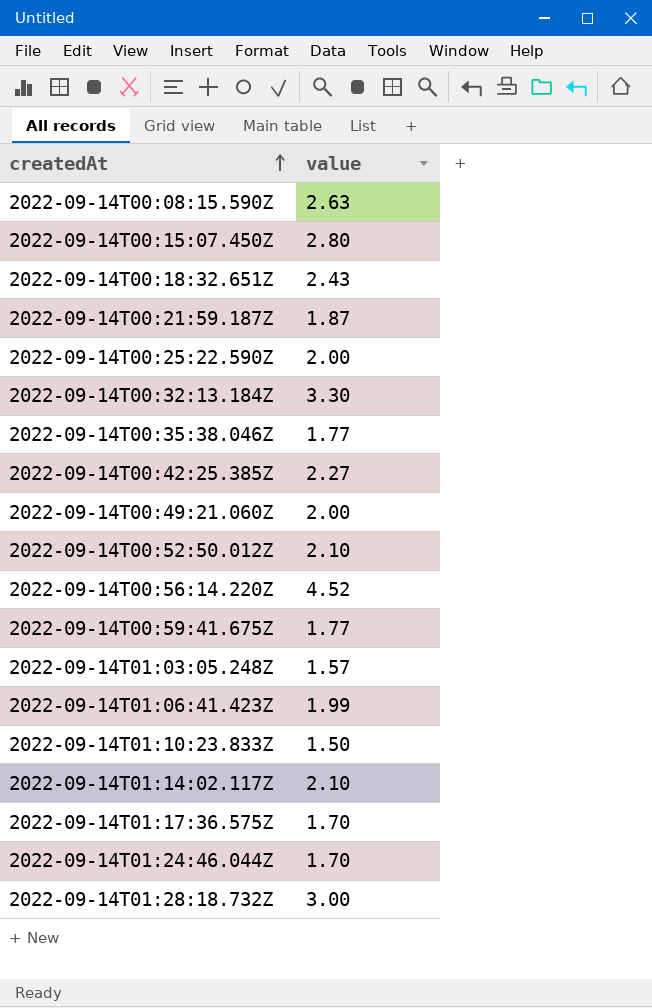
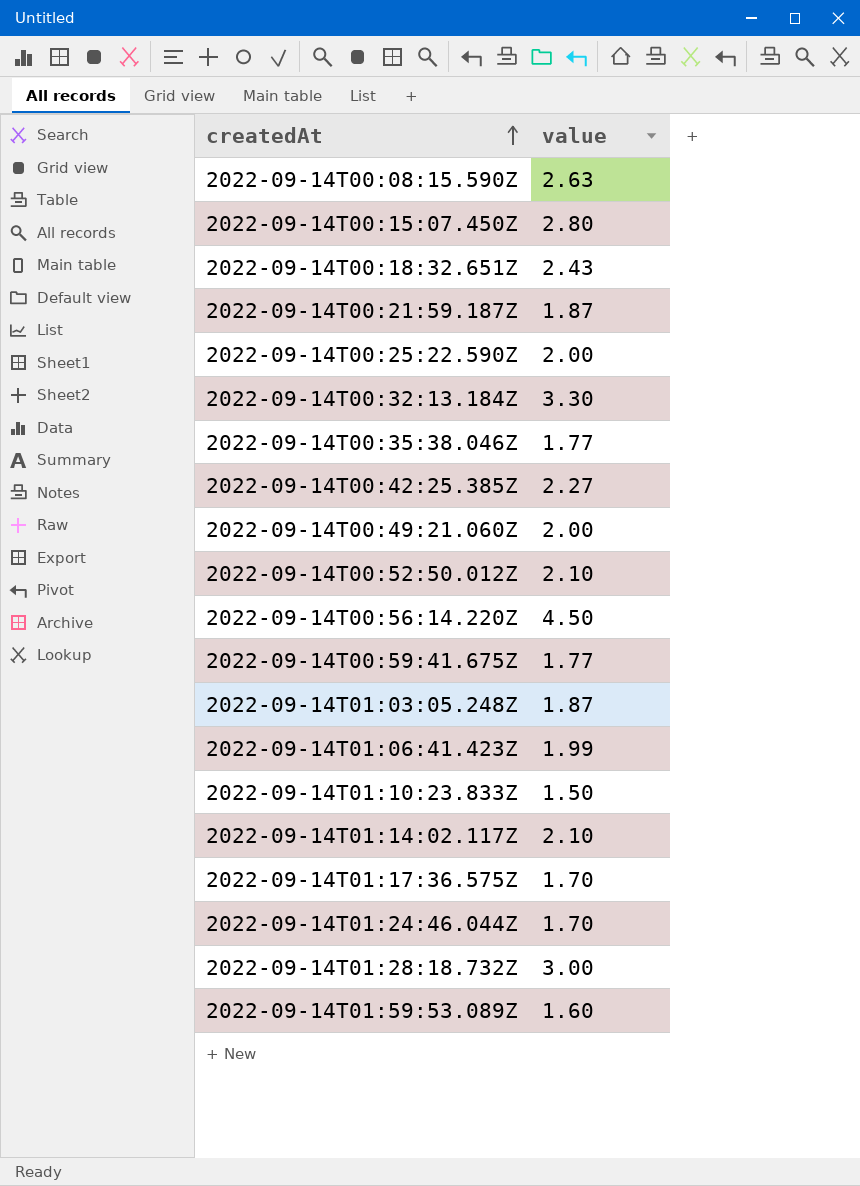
2022-09-14T00:56:14.220Z | value: 4.52 -> 4.50
2022-09-14T01:03:05.248Z | value: 1.57 -> 1.87
row 2022-09-14T01:59:53.089Z: none -> 1.60

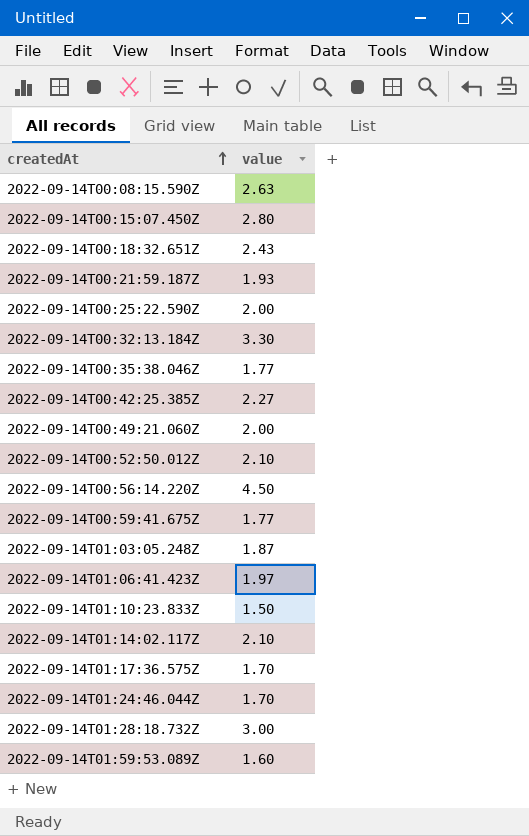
2022-09-14T00:21:59.187Z | value: 1.87 -> 1.93
2022-09-14T01:06:41.423Z | value: 1.99 -> 1.97

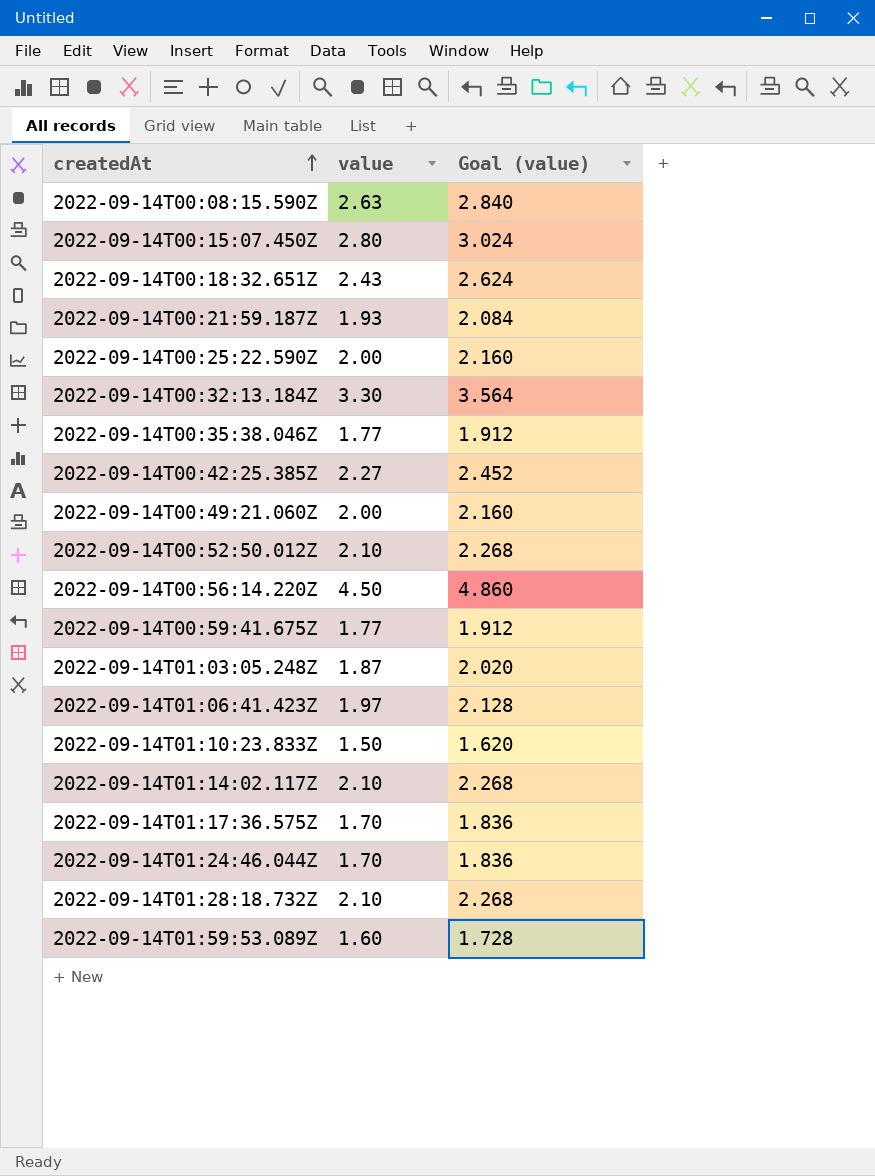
column Goal (value) | formula: none -> [value] * 1.08
2022-09-14T01:28:18.732Z | value: 3.00 -> 2.10

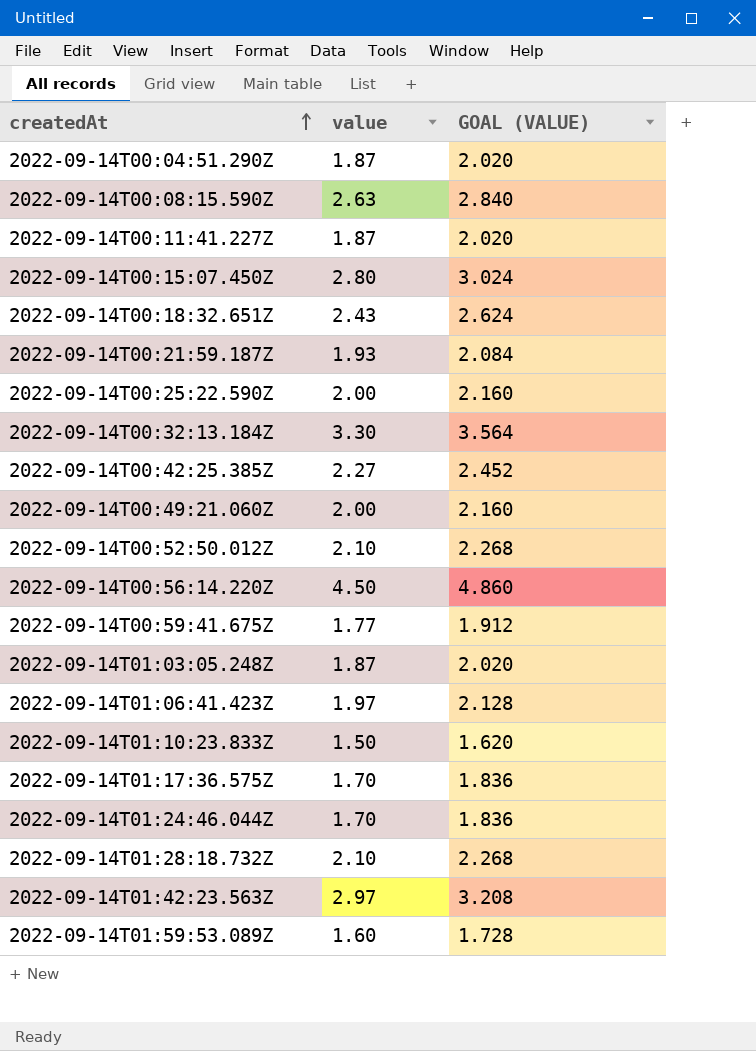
column name: Goal (value) -> GOAL (VALUE)
row 2022-09-14T00:35:38.046Z: 1.77 | 1.912 -> none
row 2022-09-14T01:14:02.117Z: 2.10 | 2.268 -> none
row 2022-09-14T00:04:51.290Z: none -> 1.87 | 2.020
row 2022-09-14T00:11:41.227Z: none -> 1.87 | 2.020
row 2022-09-14T01:42:23.563Z: none -> 2.97 | 3.208

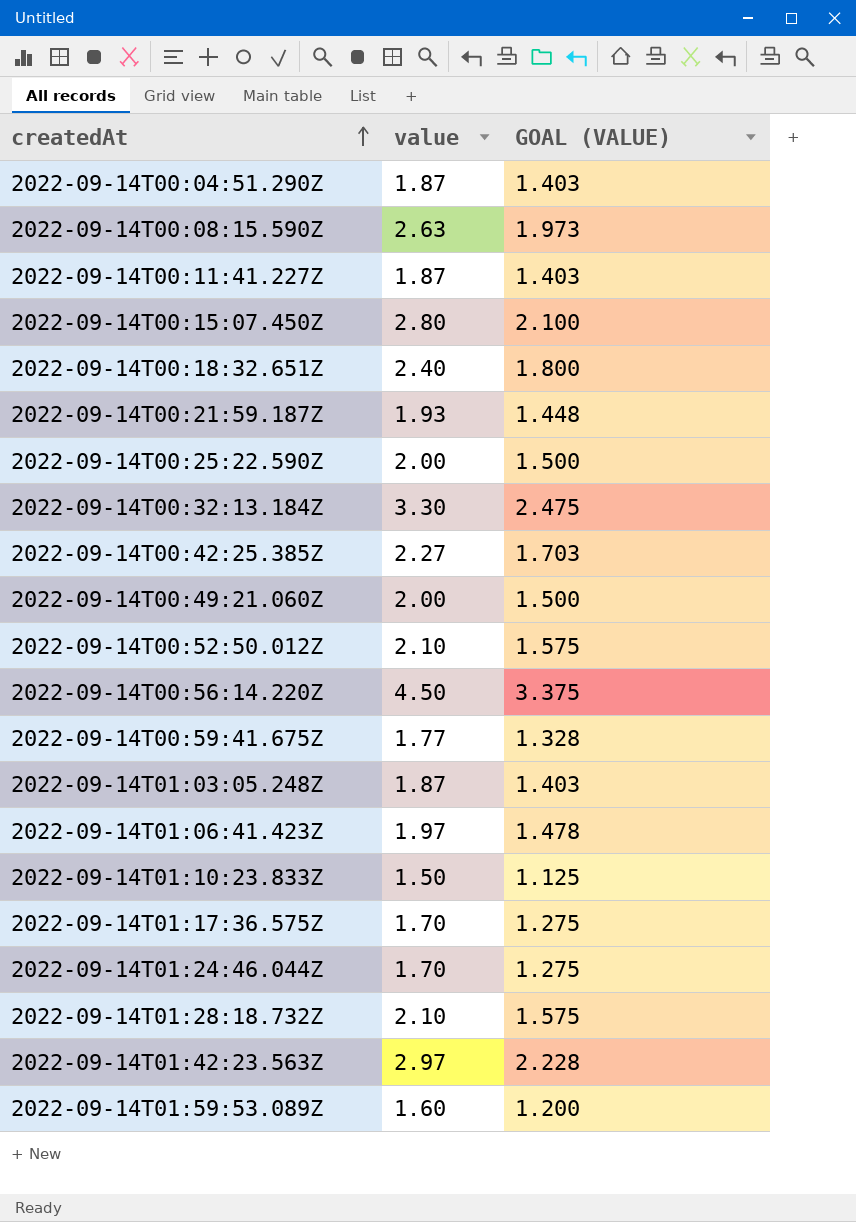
column GOAL (VALUE) | formula: [value] * 1.08 -> [value] * 0.75
2022-09-14T00:18:32.651Z | value: 2.43 -> 2.40

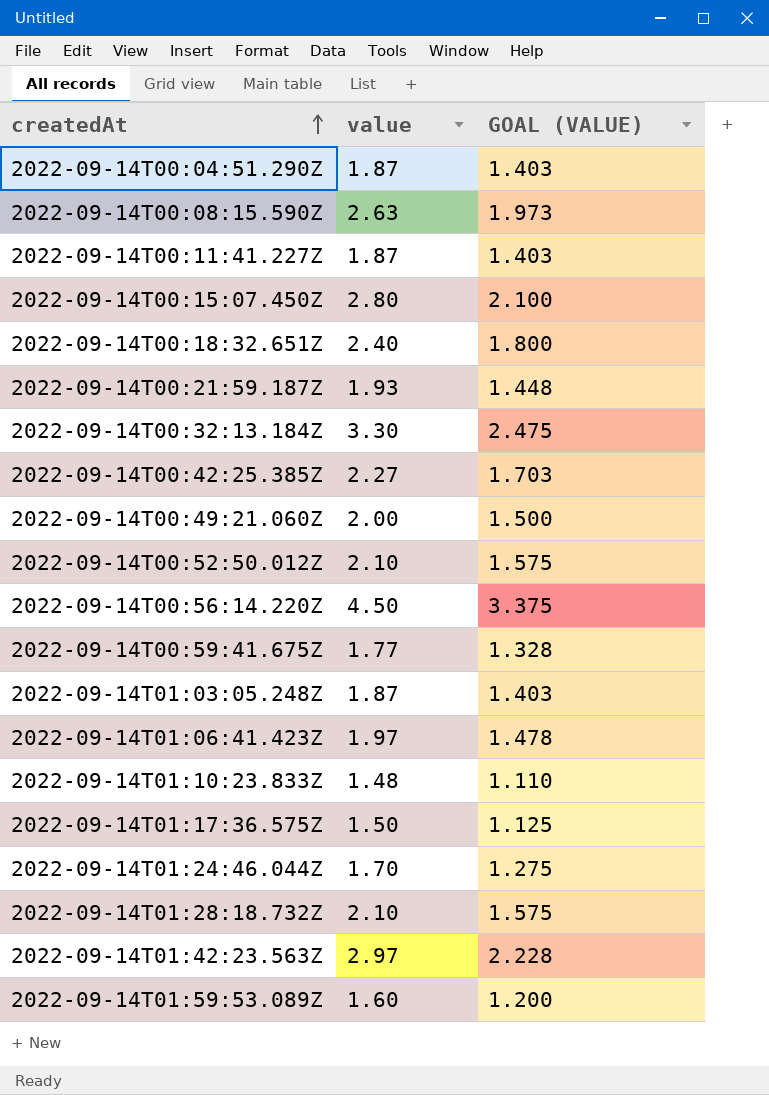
row 2022-09-14T00:25:22.590Z: 2.00 | 1.500 -> none
2022-09-14T01:10:23.833Z | value: 1.50 -> 1.48
2022-09-14T01:10:23.833Z | GOAL (VALUE): 1.125 -> 1.110
2022-09-14T01:17:36.575Z | value: 1.70 -> 1.50
2022-09-14T01:17:36.575Z | GOAL (VALUE): 1.275 -> 1.125

